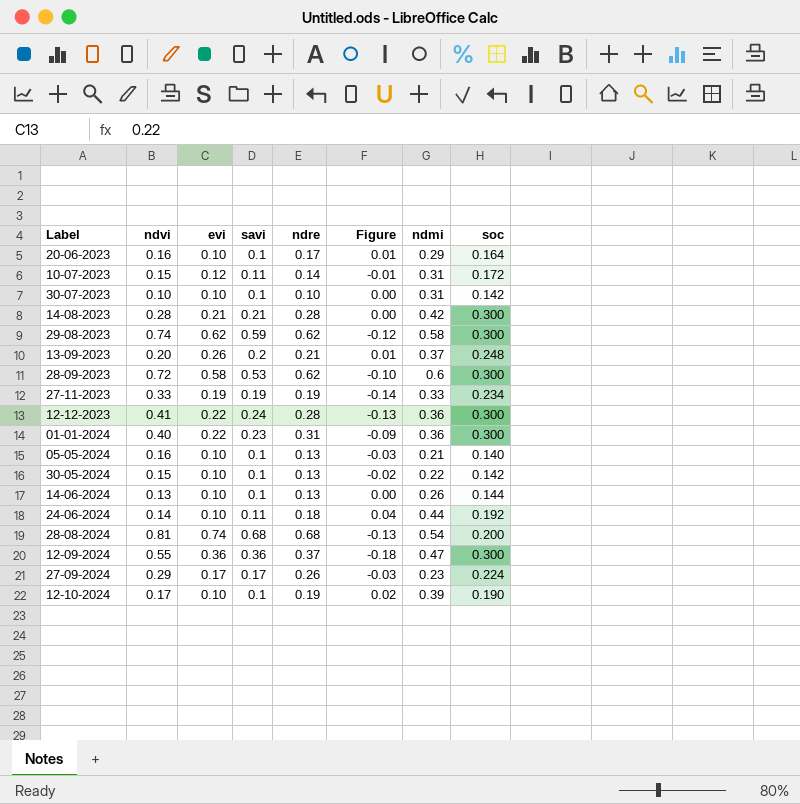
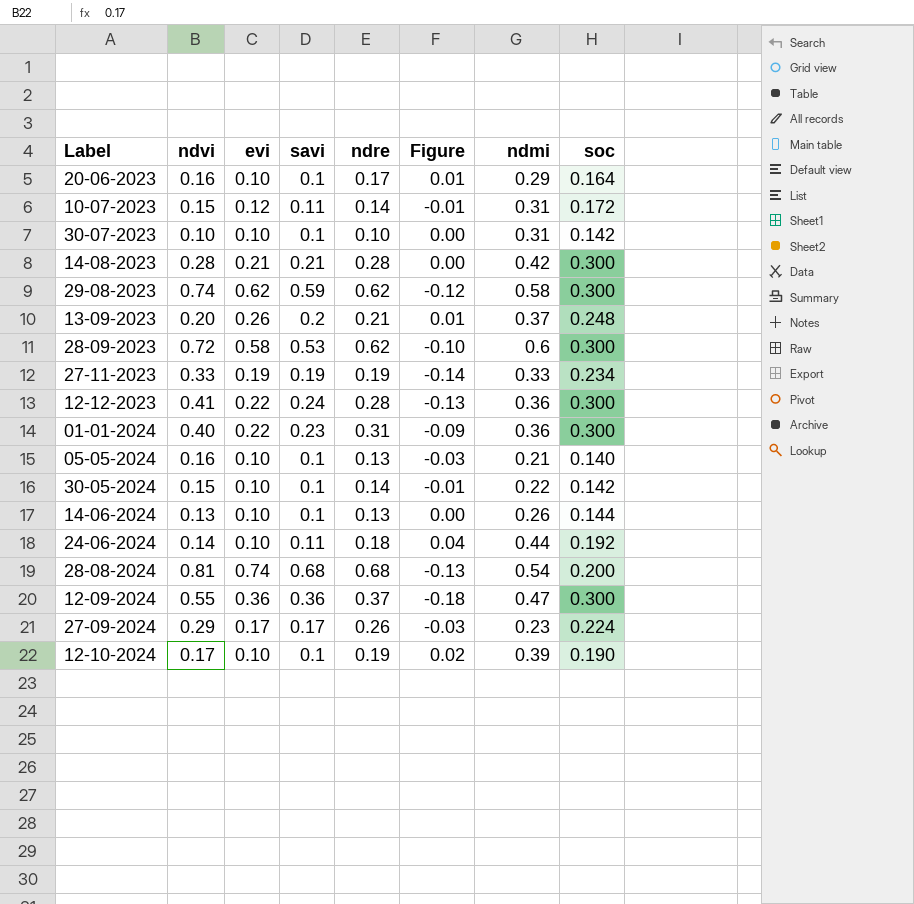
30-05-2024 | ndre: 0.13 -> 0.14
30-05-2024 | Figure: -0.02 -> -0.01

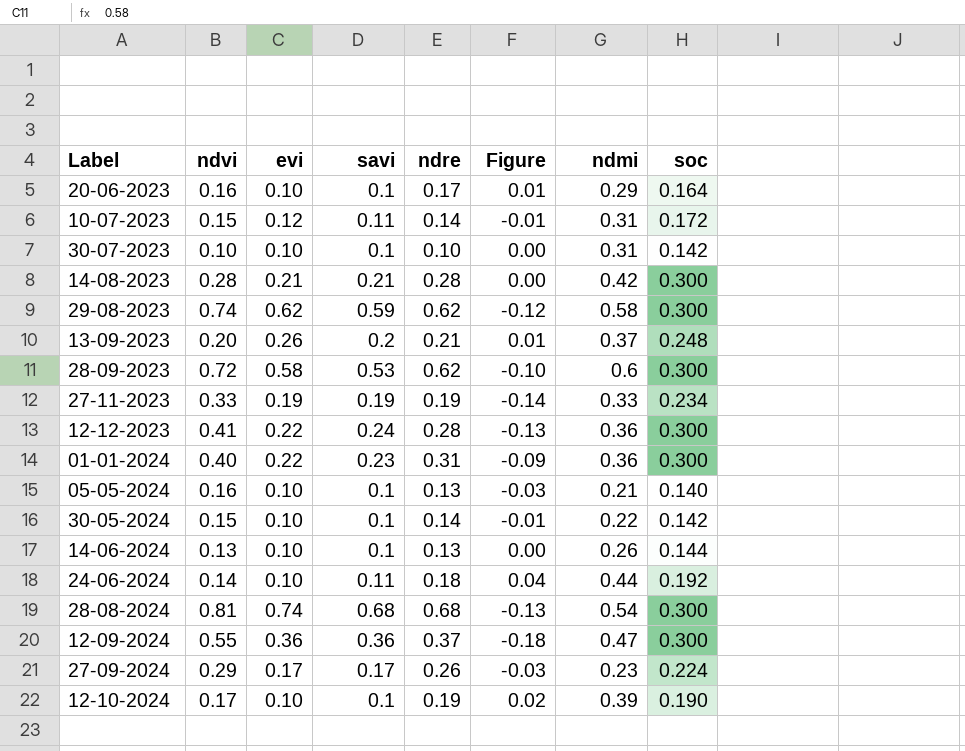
28-08-2024 | soc: 0.200 -> 0.300

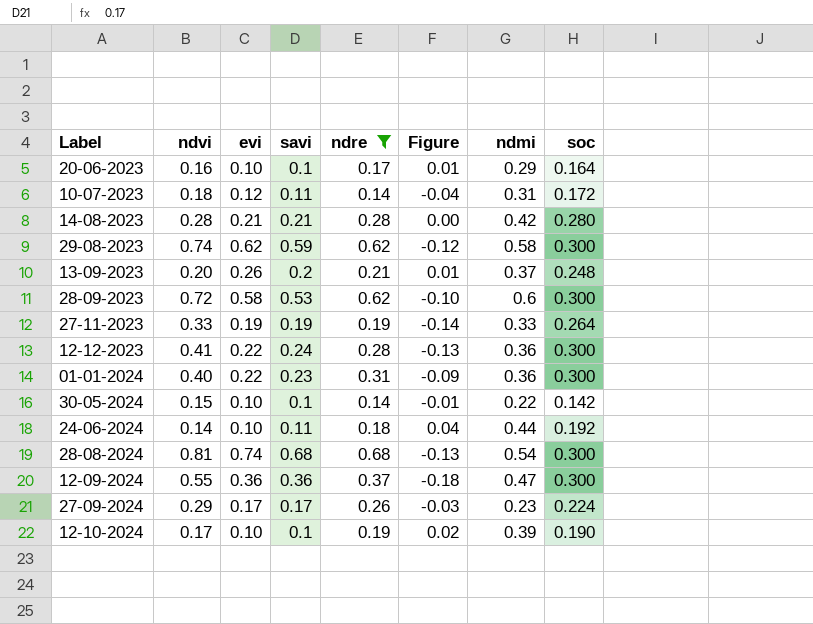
filter: none -> ndre >= 0.14
10-07-2023 | ndvi: 0.15 -> 0.18
10-07-2023 | Figure: -0.01 -> -0.04
14-08-2023 | soc: 0.300 -> 0.280
27-11-2023 | soc: 0.234 -> 0.264

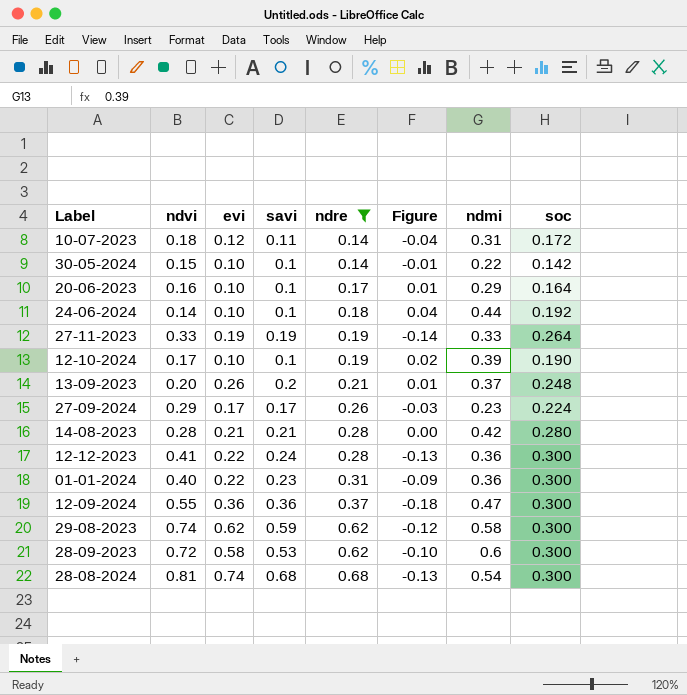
row order: Label ascending -> ndre ascending
24-06-2024 | savi: 0.11 -> 0.1

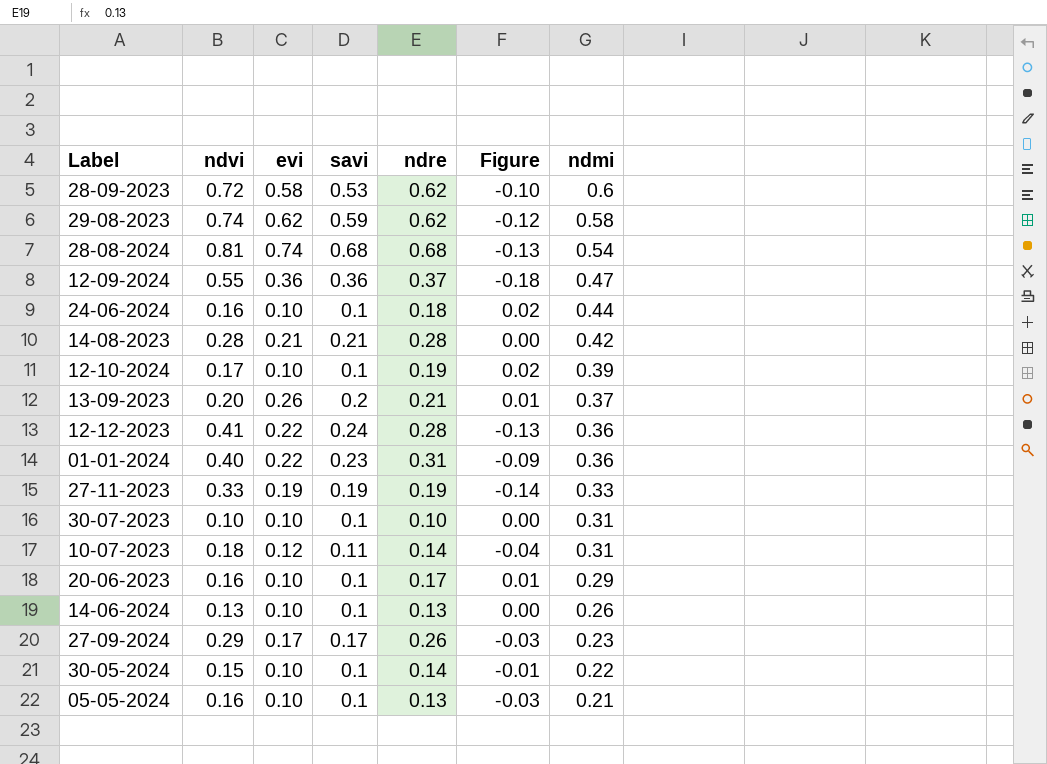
filter: ndre >= 0.14 -> none
row order: ndre ascending -> ndmi descending
column soc | position: 8 -> none
24-06-2024 | ndvi: 0.14 -> 0.16
24-06-2024 | Figure: 0.04 -> 0.02

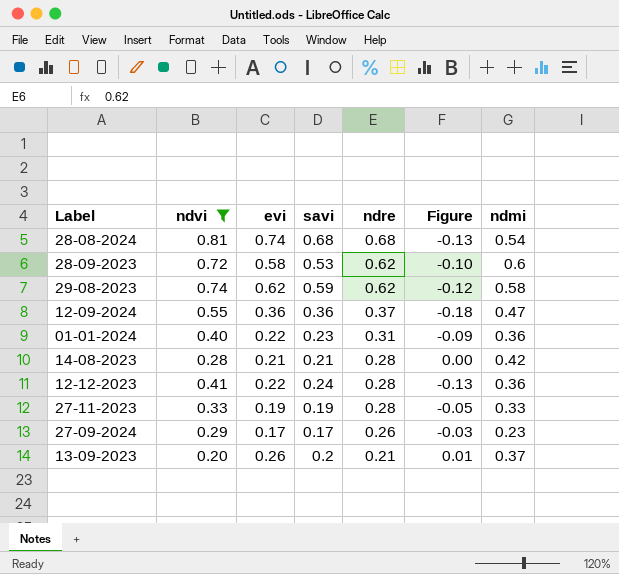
filter: none -> ndvi >= 0.20
row order: ndmi descending -> ndre descending
27-11-2023 | ndre: 0.19 -> 0.28
27-11-2023 | Figure: -0.14 -> -0.05

